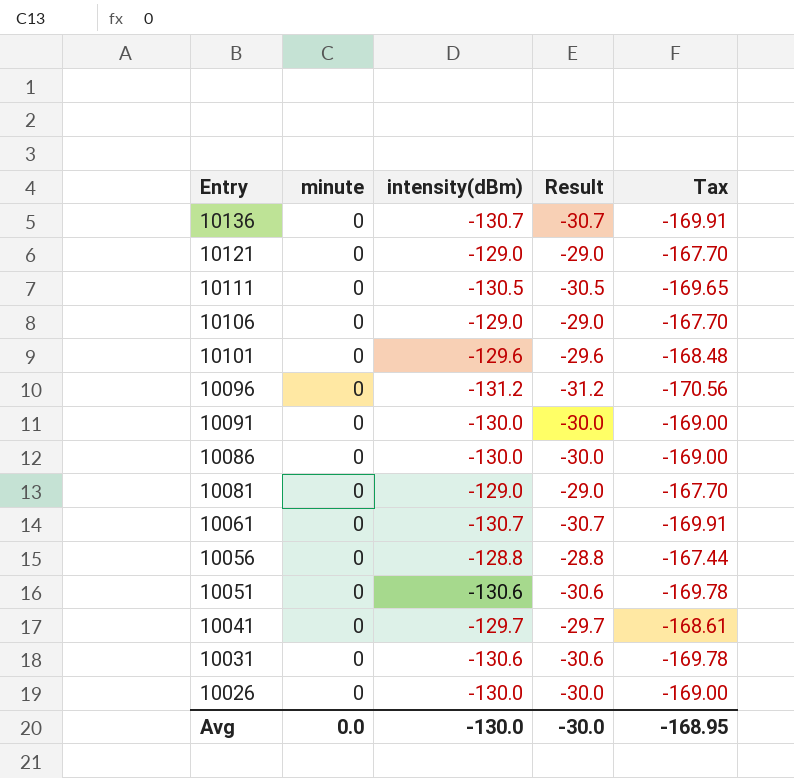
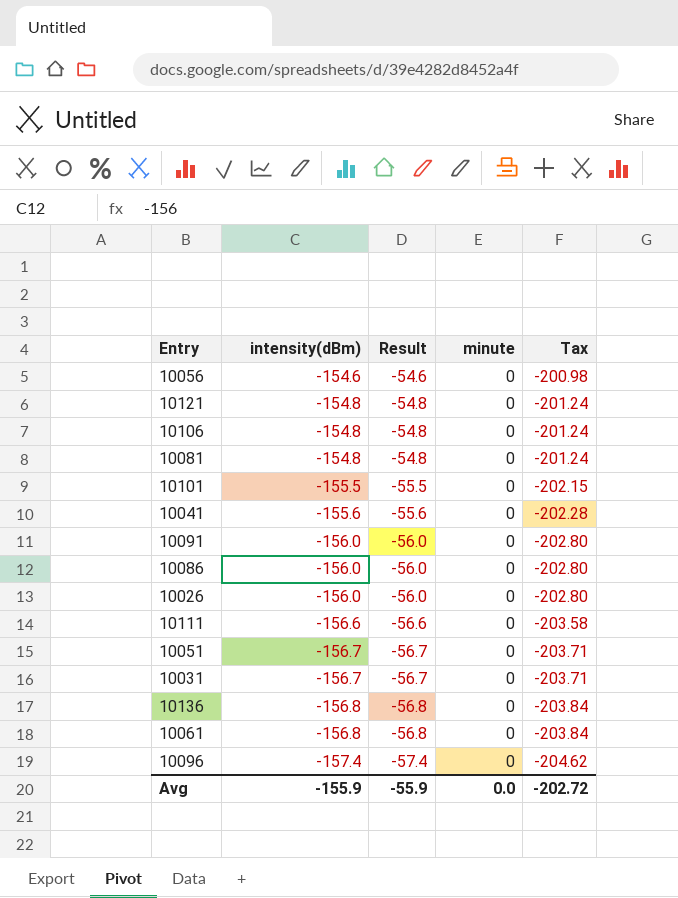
row order: Entry descending -> intensity(dBm) descending
column minute | position: 2 -> 4
10056 | intensity(dBm): -128.8 -> -154.6
10056 | Result: -28.8 -> -54.6
10056 | Tax: -167.44 -> -200.98
10121 | intensity(dBm): -129.0 -> -154.8
10121 | Result: -29.0 -> -54.8
10121 | Tax: -167.70 -> -201.24
10106 | intensity(dBm): -129.0 -> -154.8
10106 | Result: -29.0 -> -54.8
10106 | Tax: -167.70 -> -201.24
10081 | intensity(dBm): -129.0 -> -154.8
10081 | Result: -29.0 -> -54.8
10081 | Tax: -167.70 -> -201.24
10101 | intensity(dBm): -129.6 -> -155.5
10101 | Result: -29.6 -> -55.5
10101 | Tax: -168.48 -> -202.15
10041 | intensity(dBm): -129.7 -> -155.6
10041 | Result: -29.7 -> -55.6
10041 | Tax: -168.61 -> -202.28
10091 | intensity(dBm): -130.0 -> -156.0
10091 | Result: -30.0 -> -56.0
10091 | Tax: -169.00 -> -202.80
10086 | intensity(dBm): -130.0 -> -156.0
10086 | Result: -30.0 -> -56.0
10086 | Tax: -169.00 -> -202.80
10026 | intensity(dBm): -130.0 -> -156.0
10026 | Result: -30.0 -> -56.0
10026 | Tax: -169.00 -> -202.80
10111 | intensity(dBm): -130.5 -> -156.6
10111 | Result: -30.5 -> -56.6
10111 | Tax: -169.65 -> -203.58
10051 | intensity(dBm): -130.6 -> -156.7
10051 | Result: -30.6 -> -56.7
10051 | Tax: -169.78 -> -203.71
10031 | intensity(dBm): -130.6 -> -156.7
10031 | Result: -30.6 -> -56.7
10031 | Tax: -169.78 -> -203.71
10136 | intensity(dBm): -130.7 -> -156.8
10136 | Result: -30.7 -> -56.8
10136 | Tax: -169.91 -> -203.84
10061 | intensity(dBm): -130.7 -> -156.8
10061 | Result: -30.7 -> -56.8
10061 | Tax: -169.91 -> -203.84
10096 | intensity(dBm): -131.2 -> -157.4
10096 | Result: -31.2 -> -57.4
10096 | Tax: -170.56 -> -204.62
Avg | intensity(dBm): -130.0 -> -155.9
Avg | Result: -30.0 -> -55.9
Avg | Tax: -168.95 -> -202.72

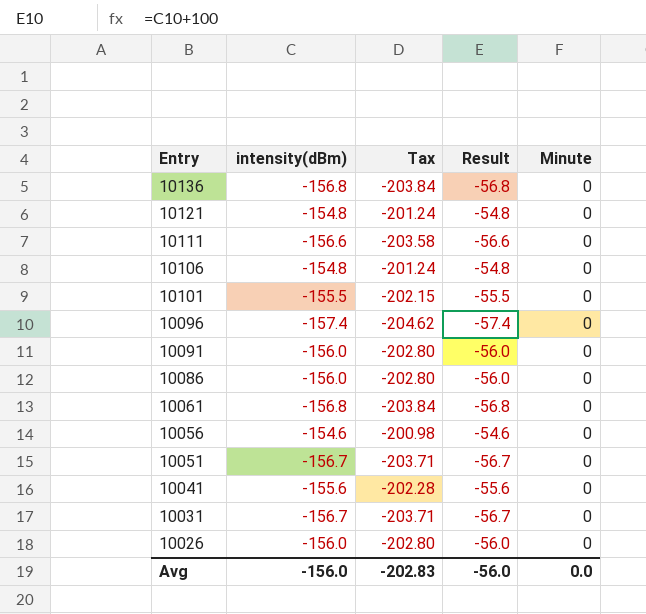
row order: intensity(dBm) descending -> Entry descending
column Tax | position: 5 -> 3
column name: minute -> Minute
row 10081: -154.8 | -54.8 | 0 | -201.24 -> none
Avg | intensity(dBm): -155.9 -> -156.0
Avg | Tax: -202.72 -> -202.83
Avg | Result: -55.9 -> -56.0

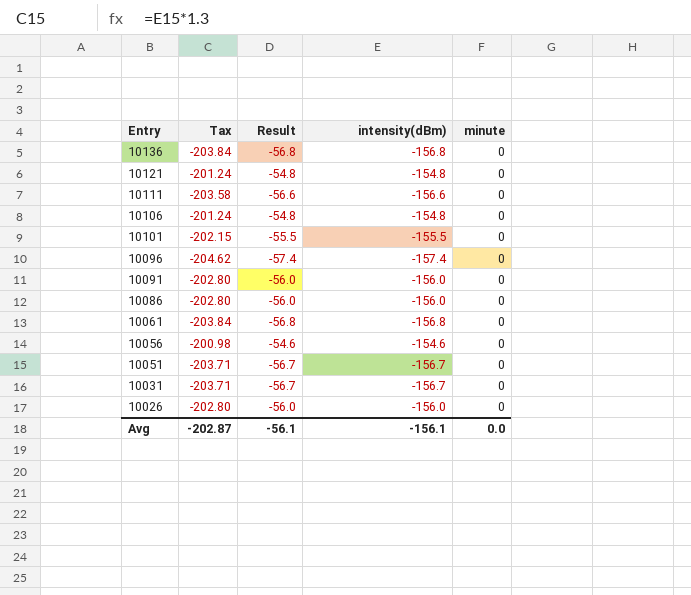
column intensity(dBm) | position: 2 -> 4
column name: Minute -> minute
row 10041: -155.6 | -202.28 | -55.6 | 0 -> none
Avg | Tax: -202.83 -> -202.87
Avg | Result: -56.0 -> -56.1
Avg | intensity(dBm): -156.0 -> -156.1

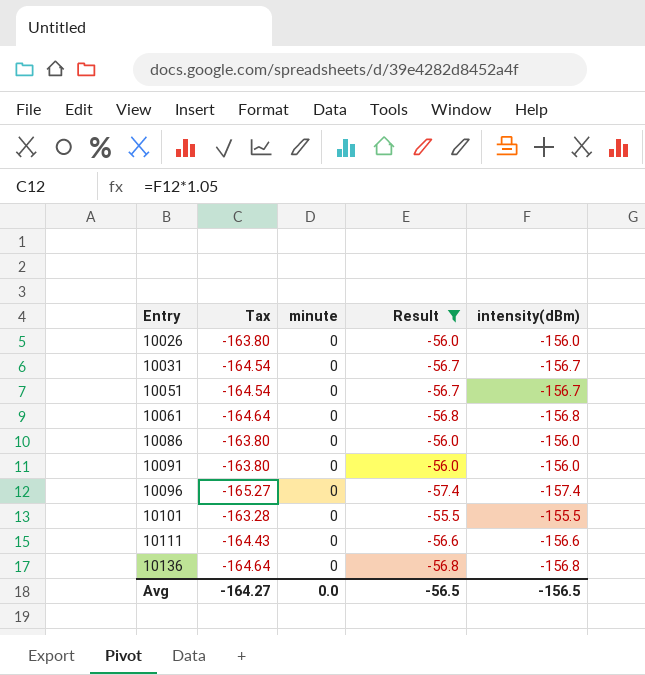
filter: none -> Result <= -55.5
row order: Entry descending -> Entry ascending
column Tax | formula: [intensity(dBm)] * 1.3 -> [intensity(dBm)] * 1.05
column minute | position: 5 -> 3
Avg | Tax: -202.87 -> -164.27
Avg | Result: -56.1 -> -56.5
Avg | intensity(dBm): -156.1 -> -156.5

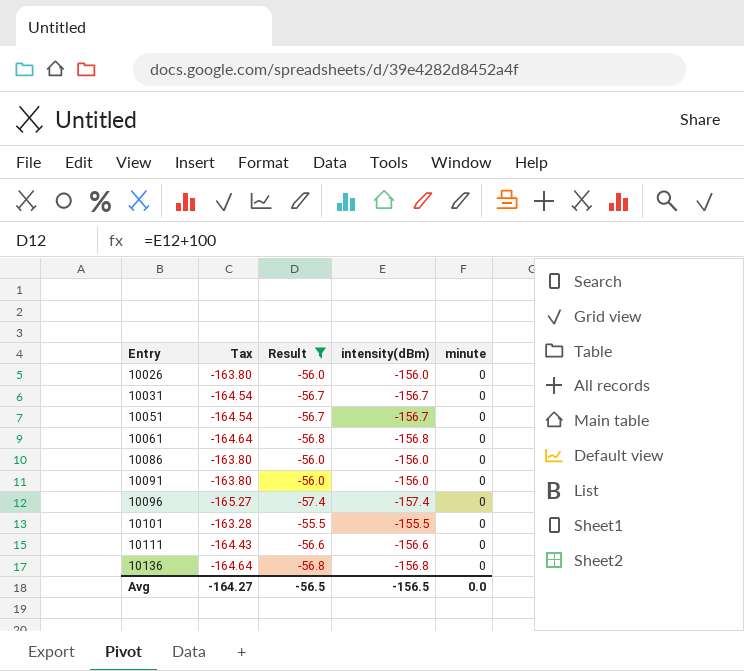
column minute | position: 3 -> 5

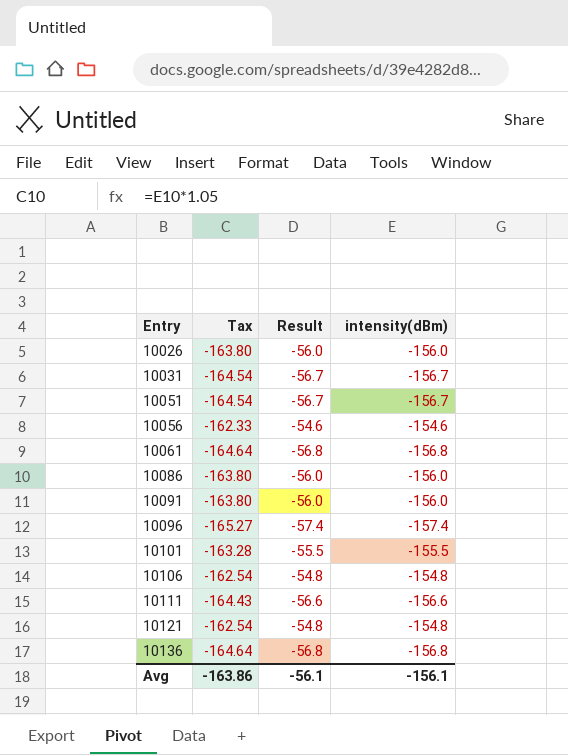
filter: Result <= -55.5 -> none
column minute | position: 5 -> none
Avg | Tax: -164.27 -> -163.86
Avg | Result: -56.5 -> -56.1
Avg | intensity(dBm): -156.5 -> -156.1

